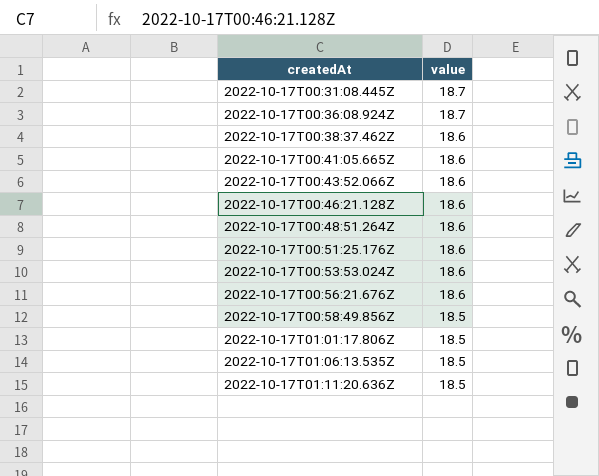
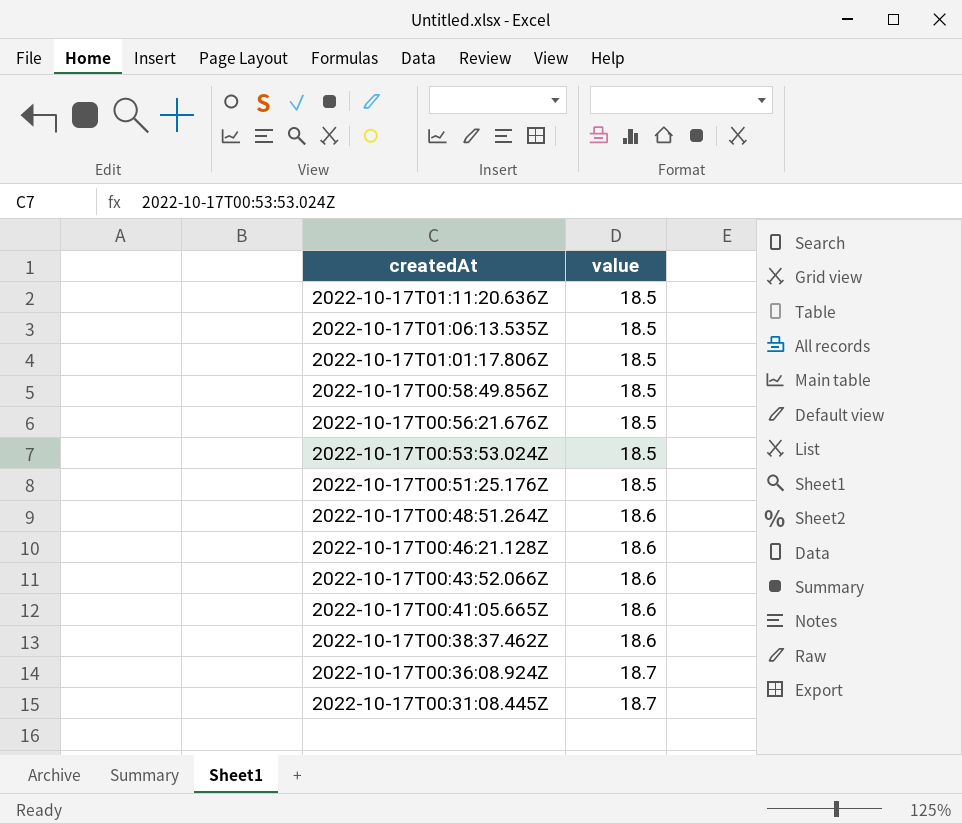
row order: createdAt ascending -> createdAt descending
2022-10-17T00:56:21.676Z | value: 18.6 -> 18.5
2022-10-17T00:53:53.024Z | value: 18.6 -> 18.5
2022-10-17T00:51:25.176Z | value: 18.6 -> 18.5

